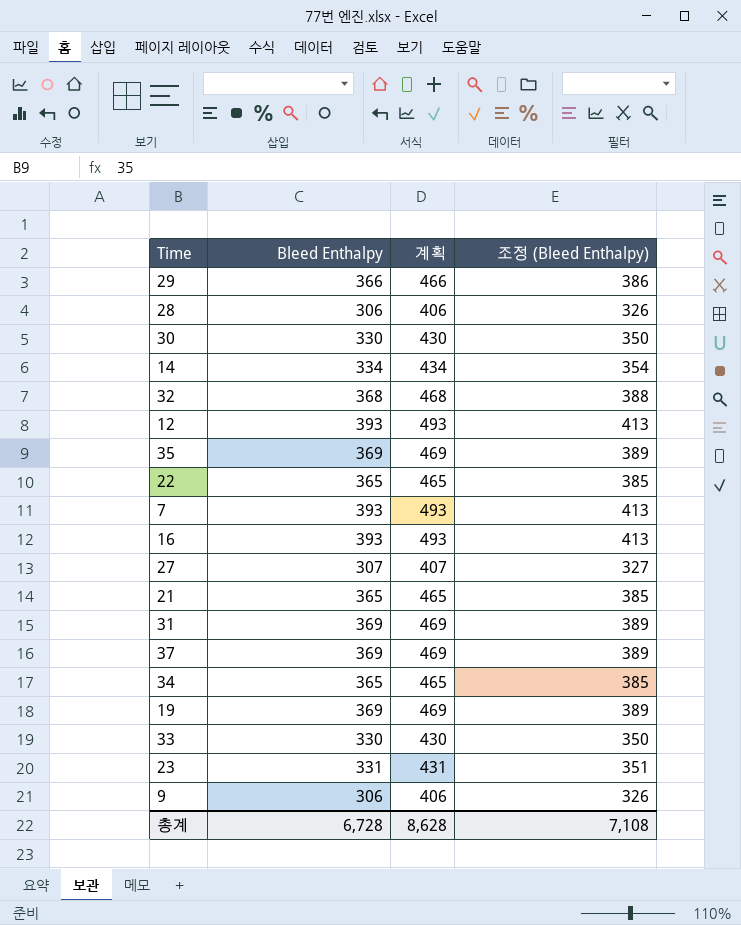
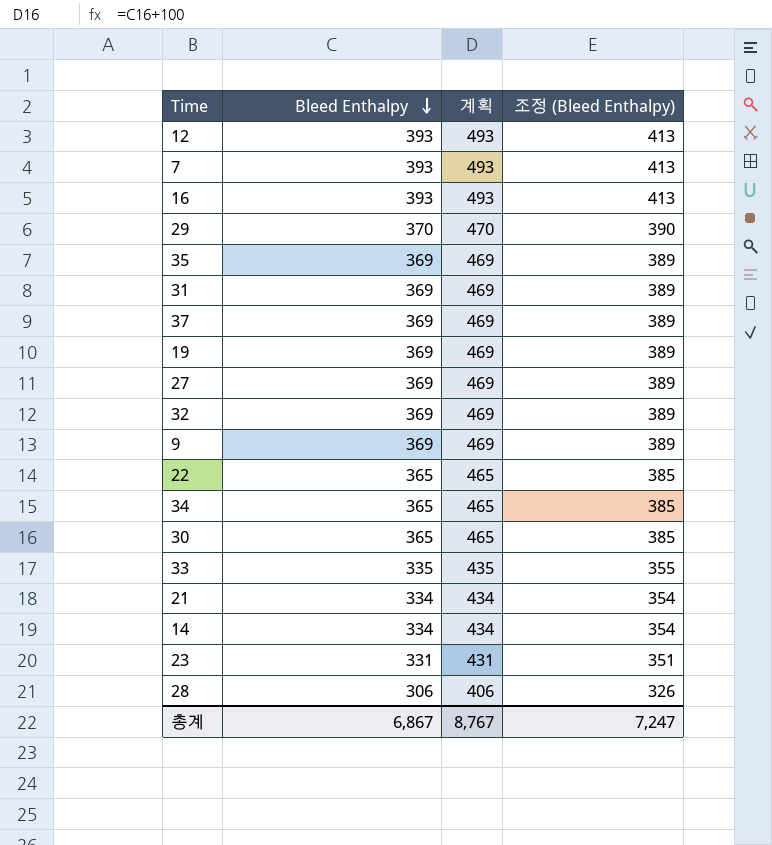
row order: none -> Bleed Enthalpy descending
29 | Bleed Enthalpy: 366 -> 370
29 | 계획: 466 -> 470
29 | 조정 (Bleed Enthalpy): 386 -> 390
27 | Bleed Enthalpy: 307 -> 369
27 | 계획: 407 -> 469
27 | 조정 (Bleed Enthalpy): 327 -> 389
32 | Bleed Enthalpy: 368 -> 369
32 | 계획: 468 -> 469
32 | 조정 (Bleed Enthalpy): 388 -> 389
9 | Bleed Enthalpy: 306 -> 369
9 | 계획: 406 -> 469
9 | 조정 (Bleed Enthalpy): 326 -> 389
30 | Bleed Enthalpy: 330 -> 365
30 | 계획: 430 -> 465
30 | 조정 (Bleed Enthalpy): 350 -> 385
33 | Bleed Enthalpy: 330 -> 335
33 | 계획: 430 -> 435
33 | 조정 (Bleed Enthalpy): 350 -> 355
21 | Bleed Enthalpy: 365 -> 334
21 | 계획: 465 -> 434
21 | 조정 (Bleed Enthalpy): 385 -> 354
총계 | Bleed Enthalpy: 6,728 -> 6,867
총계 | 계획: 8,628 -> 8,767
총계 | 조정 (Bleed Enthalpy): 7,108 -> 7,247

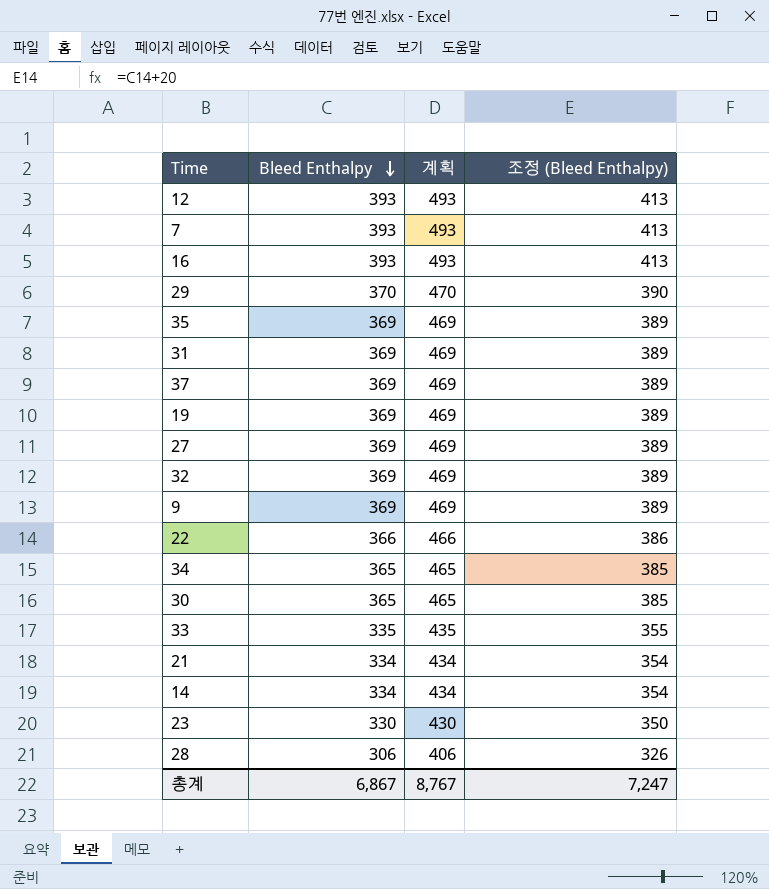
22 | Bleed Enthalpy: 365 -> 366
22 | 계획: 465 -> 466
22 | 조정 (Bleed Enthalpy): 385 -> 386
23 | Bleed Enthalpy: 331 -> 330
23 | 계획: 431 -> 430
23 | 조정 (Bleed Enthalpy): 351 -> 350

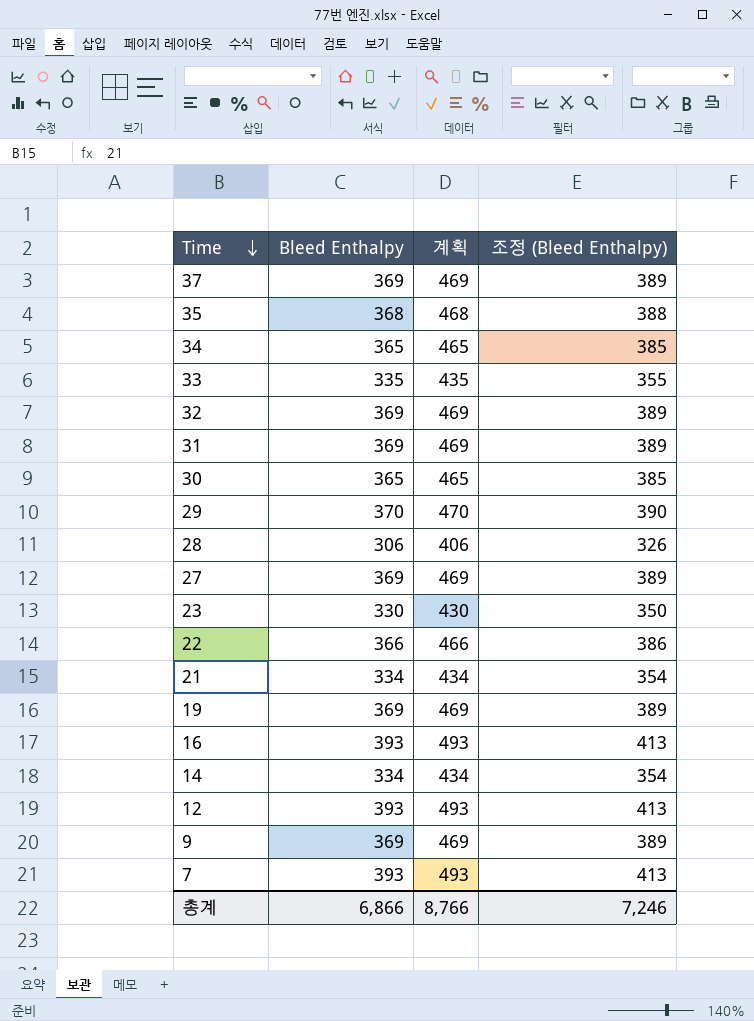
row order: Bleed Enthalpy descending -> Time descending
35 | Bleed Enthalpy: 369 -> 368
35 | 계획: 469 -> 468
35 | 조정 (Bleed Enthalpy): 389 -> 388
총계 | Bleed Enthalpy: 6,867 -> 6,866
총계 | 계획: 8,767 -> 8,766
총계 | 조정 (Bleed Enthalpy): 7,247 -> 7,246

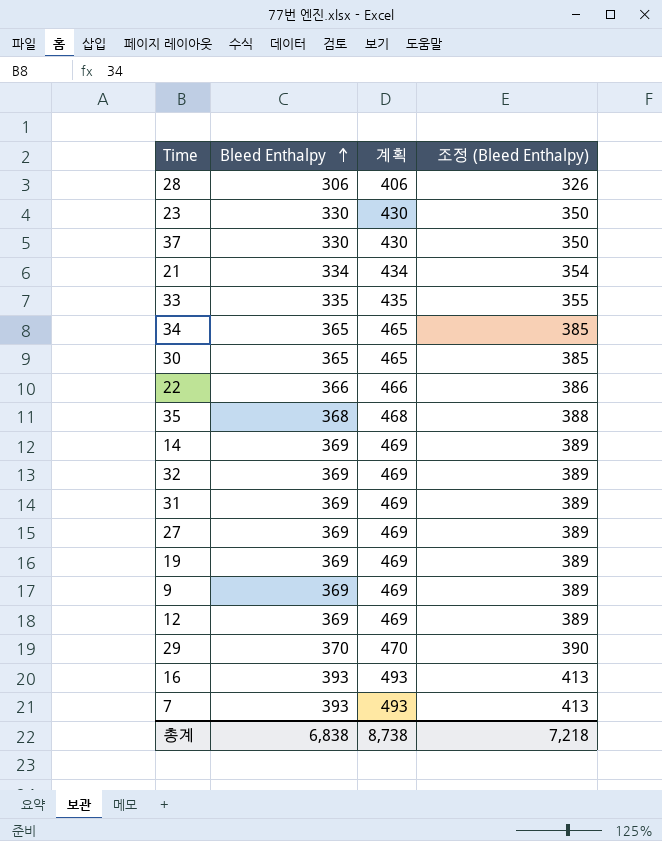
row order: Time descending -> Bleed Enthalpy ascending
37 | Bleed Enthalpy: 369 -> 330
37 | 계획: 469 -> 430
37 | 조정 (Bleed Enthalpy): 389 -> 350
14 | Bleed Enthalpy: 334 -> 369
14 | 계획: 434 -> 469
14 | 조정 (Bleed Enthalpy): 354 -> 389
12 | Bleed Enthalpy: 393 -> 369
12 | 계획: 493 -> 469
12 | 조정 (Bleed Enthalpy): 413 -> 389
총계 | Bleed Enthalpy: 6,866 -> 6,838
총계 | 계획: 8,766 -> 8,738
총계 | 조정 (Bleed Enthalpy): 7,246 -> 7,218

